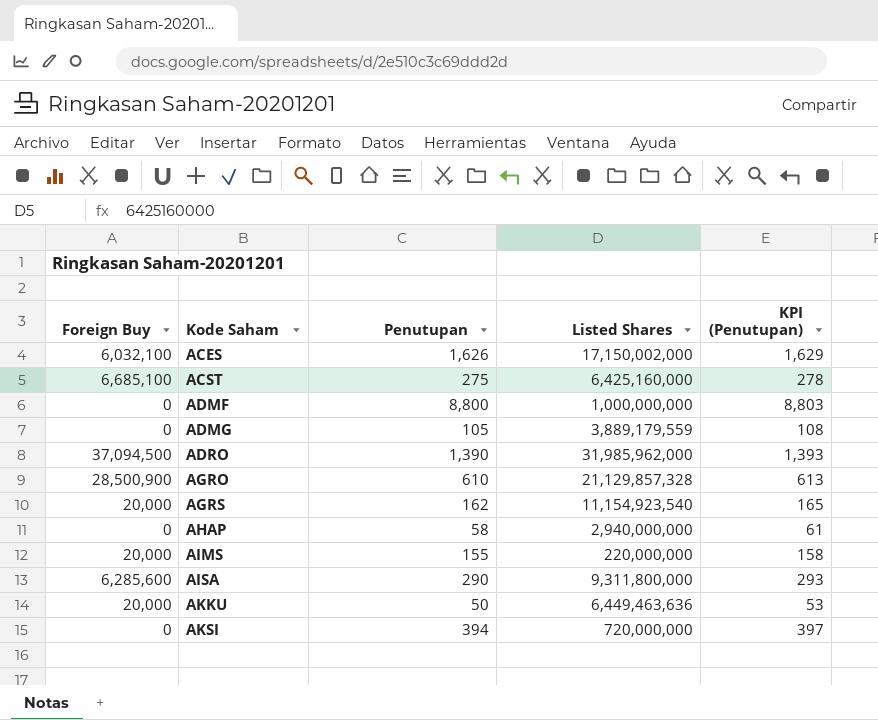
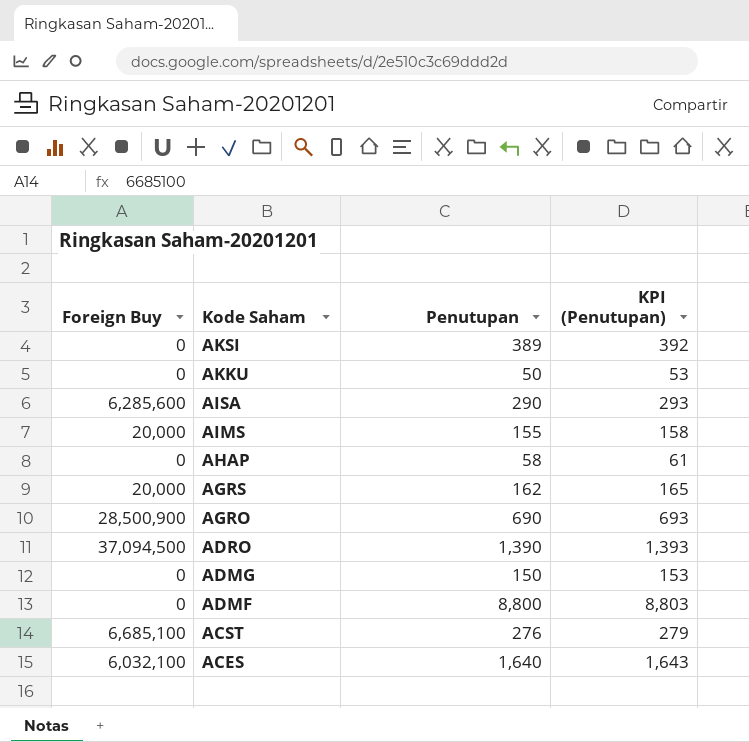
row order: Kode Saham ascending -> Kode Saham descending
column Listed Shares | position: 4 -> none
AKSI | Penutupan: 394 -> 389
AKSI | KPI (Penutupan): 397 -> 392
AKKU | Foreign Buy: 20,000 -> 0
AGRO | Penutupan: 610 -> 690
AGRO | KPI (Penutupan): 613 -> 693
ADMG | Penutupan: 105 -> 150
ADMG | KPI (Penutupan): 108 -> 153
ACST | Penutupan: 275 -> 276
ACST | KPI (Penutupan): 278 -> 279
ACES | Penutupan: 1,626 -> 1,640
ACES | KPI (Penutupan): 1,629 -> 1,643

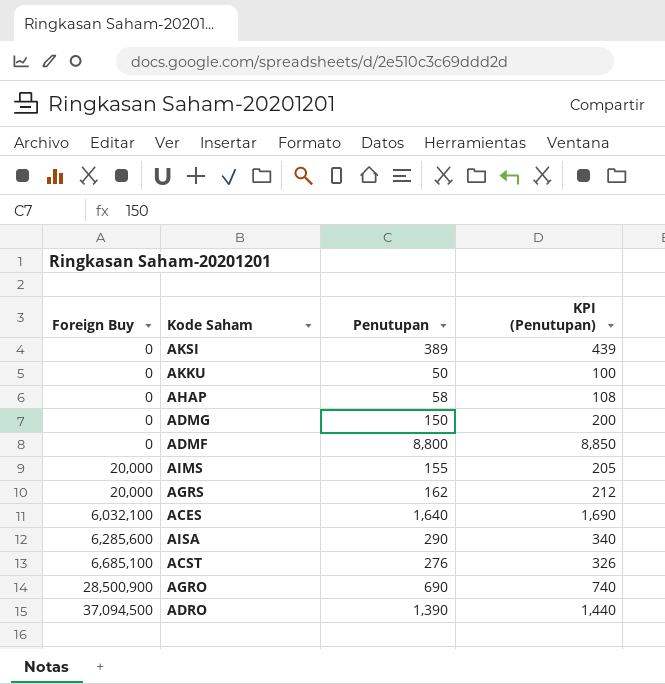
row order: Kode Saham descending -> Foreign Buy ascending
column KPI (Penutupan) | formula: [Penutupan] + 3 -> [Penutupan] + 50

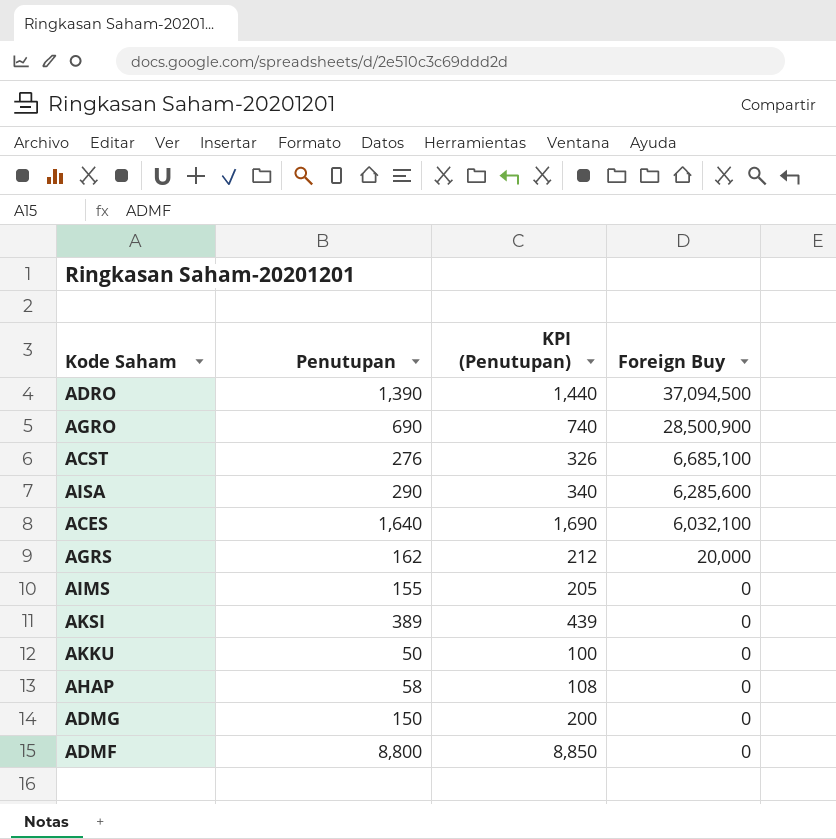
row order: Foreign Buy ascending -> Foreign Buy descending
column Foreign Buy | position: 1 -> 4
AIMS | Foreign Buy: 20,000 -> 0

